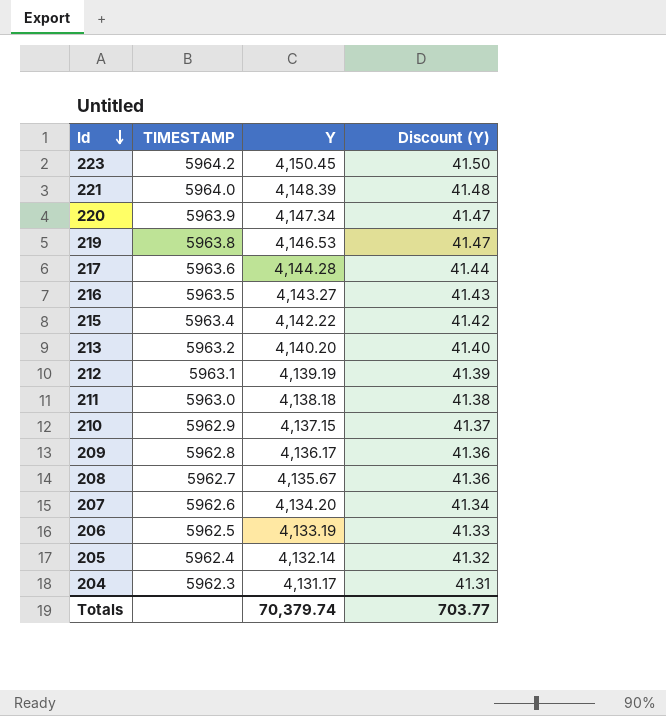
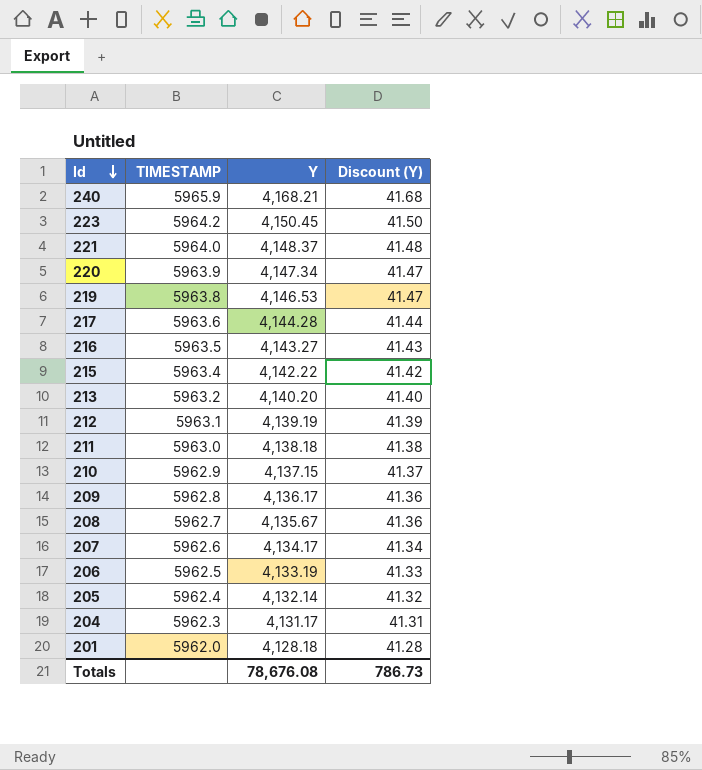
row 240: none -> 5965.9 | 4,168.21 | 41.68
221 | Y: 4,148.39 -> 4,148.37
207 | Y: 4,134.20 -> 4,134.17
row 201: none -> 5962.0 | 4,128.18 | 41.28
Totals | Y: 70,379.74 -> 78,676.08
Totals | Discount (Y): 703.77 -> 786.73

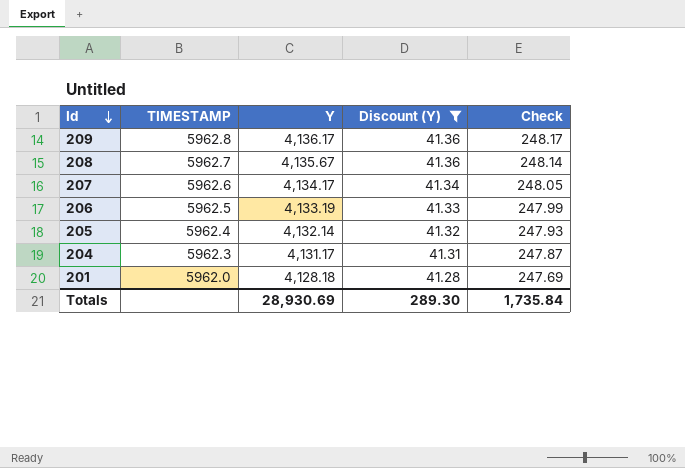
filter: none -> Discount (Y) <= 41.36
column Check | formula: none -> [Y] * 0.06
Totals | Y: 78,676.08 -> 28,930.69
Totals | Discount (Y): 786.73 -> 289.30

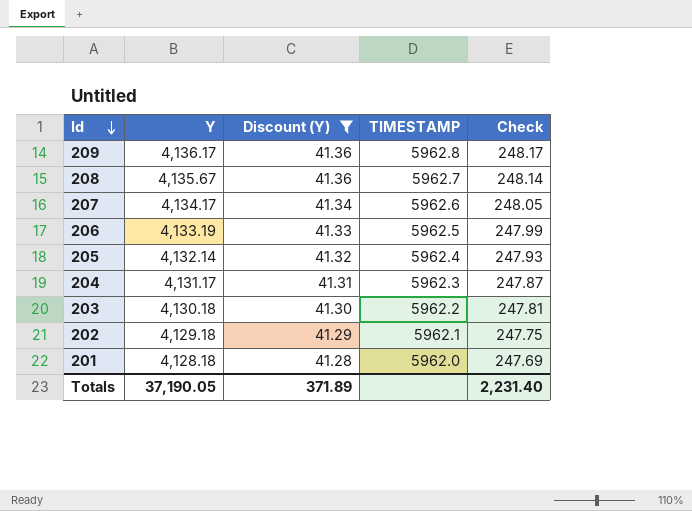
column TIMESTAMP | position: 2 -> 4
row 203: none -> 4,130.18 | 41.30 | 5962.2 | 247.81
row 202: none -> 4,129.18 | 41.29 | 5962.1 | 247.75
Totals | Y: 28,930.69 -> 37,190.05
Totals | Discount (Y): 289.30 -> 371.89
Totals | Check: 1,735.84 -> 2,231.40

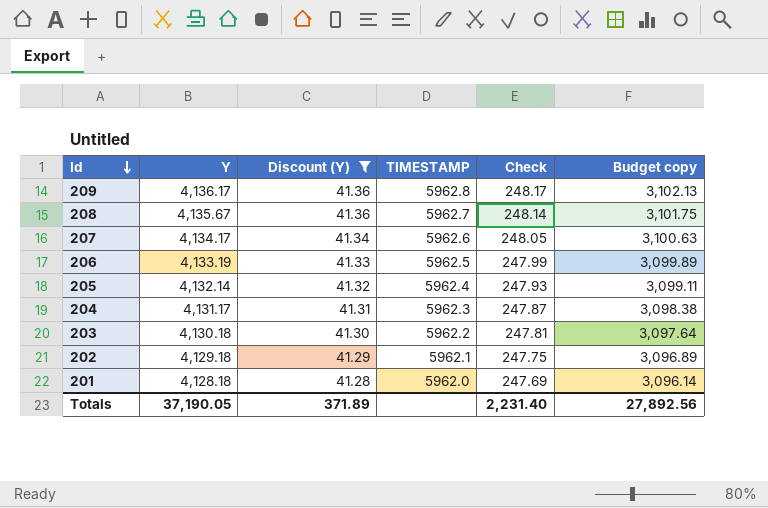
column Budget copy | formula: none -> [Y] * 0.75

